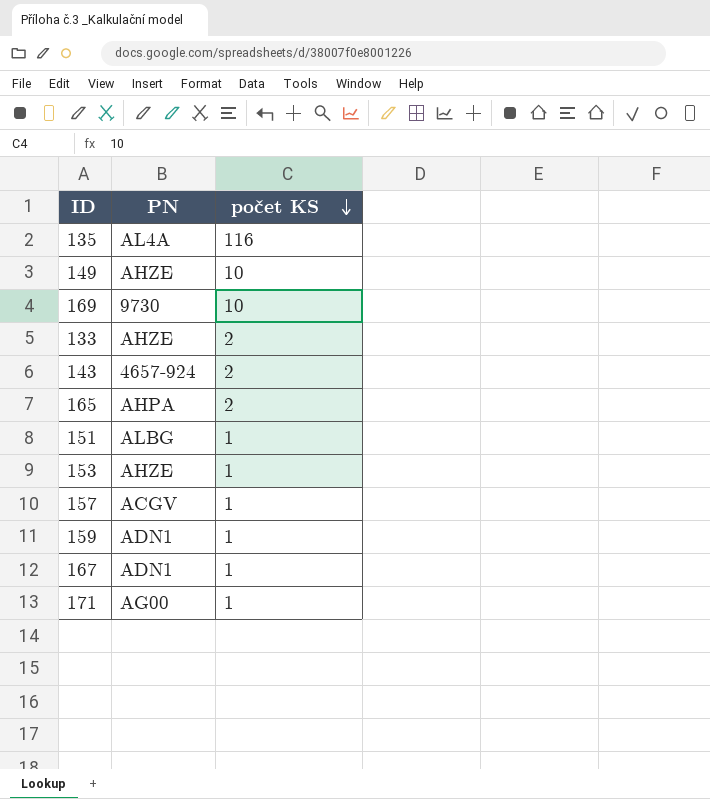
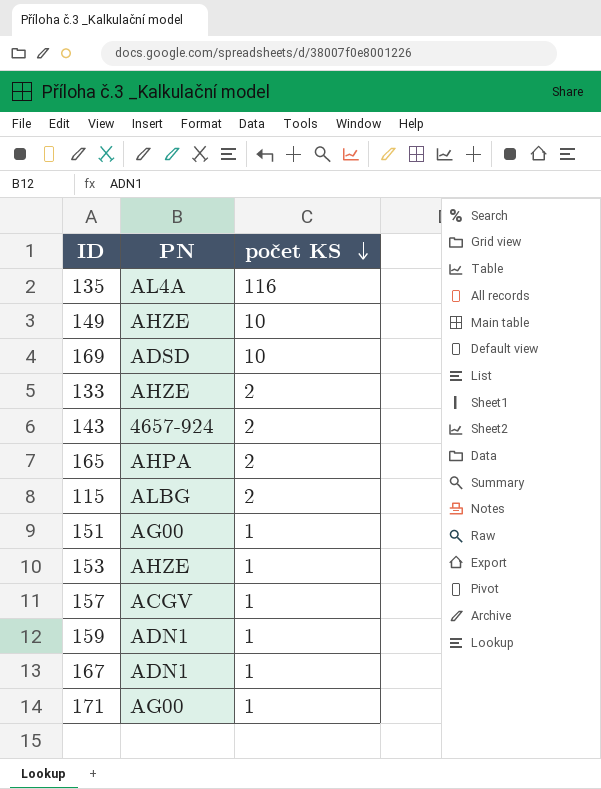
169 | PN: 9730 -> ADSD
row 115: none -> ALBG | 2
151 | PN: ALBG -> AG00

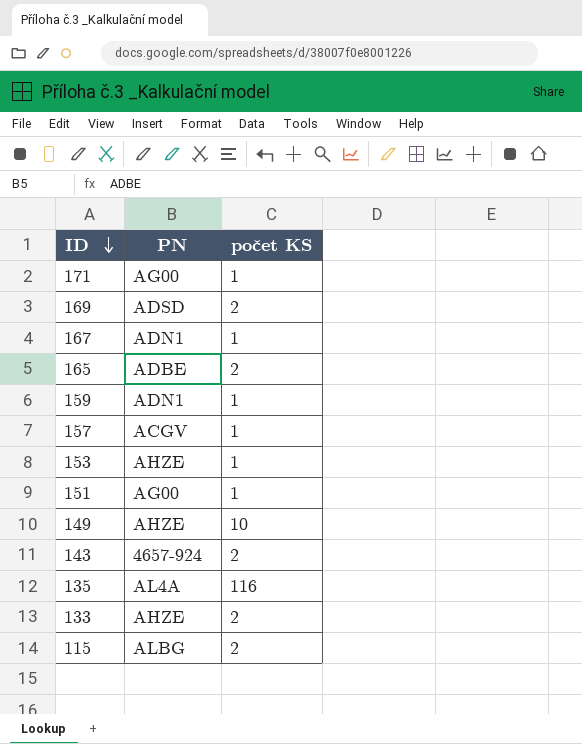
row order: počet KS descending -> ID descending
169 | počet KS: 10 -> 2
165 | PN: AHPA -> ADBE

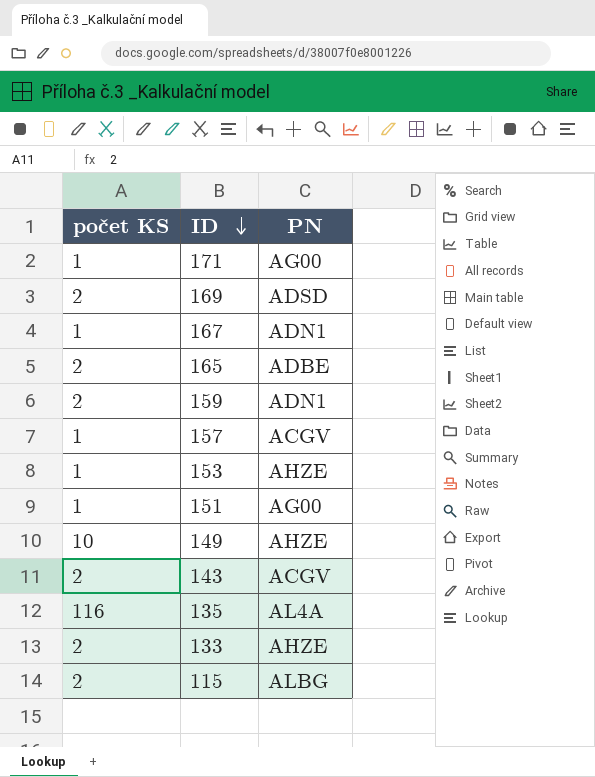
column počet KS | position: 3 -> 1
159 | počet KS: 1 -> 2
143 | PN: 4657-924 -> ACGV

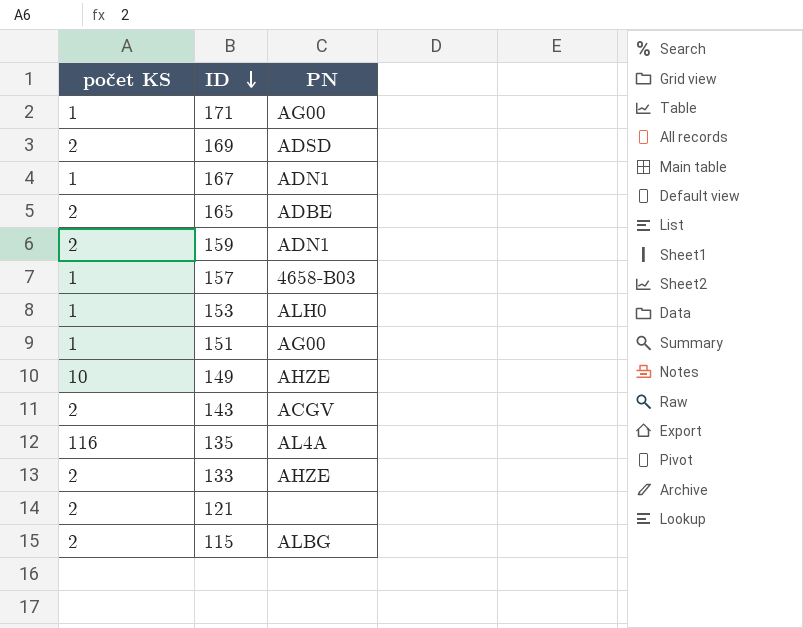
157 | PN: ACGV -> 4658-B03
153 | PN: AHZE -> ALH0
row 121: none -> 2 | none

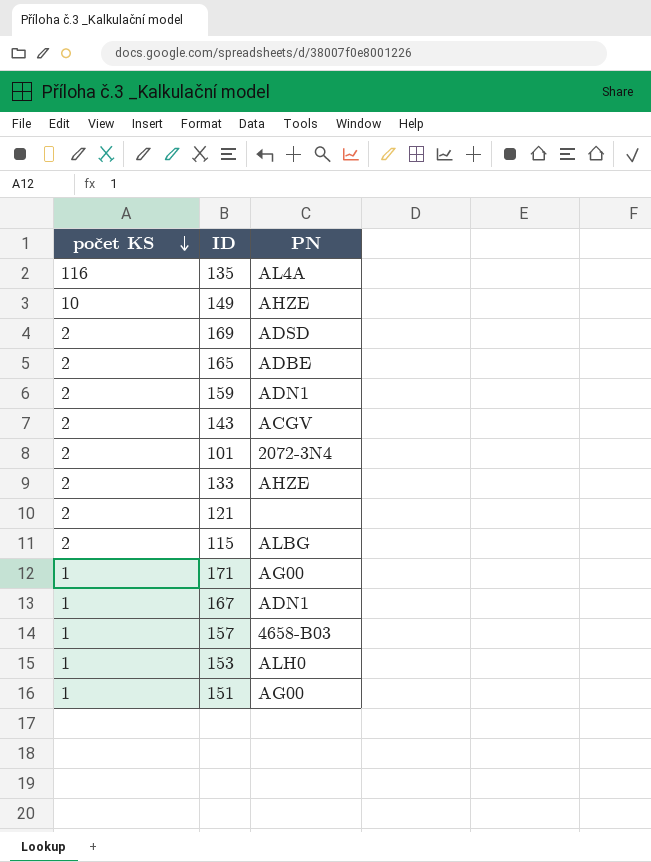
row order: ID descending -> počet KS descending
row 101: none -> 2 | 2072-3N4

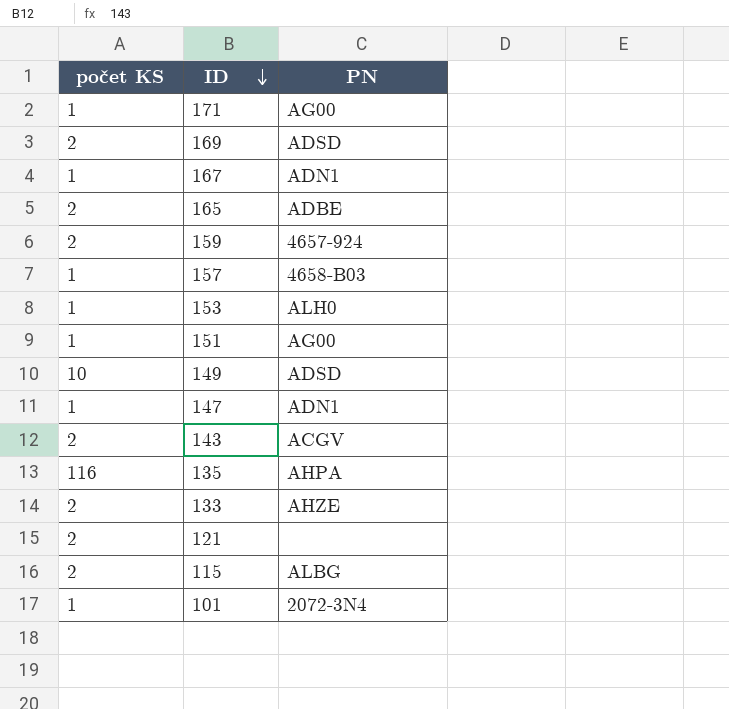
row order: počet KS descending -> ID descending
159 | PN: ADN1 -> 4657-924
149 | PN: AHZE -> ADSD
row 147: none -> 1 | ADN1
135 | PN: AL4A -> AHPA
101 | počet KS: 2 -> 1

